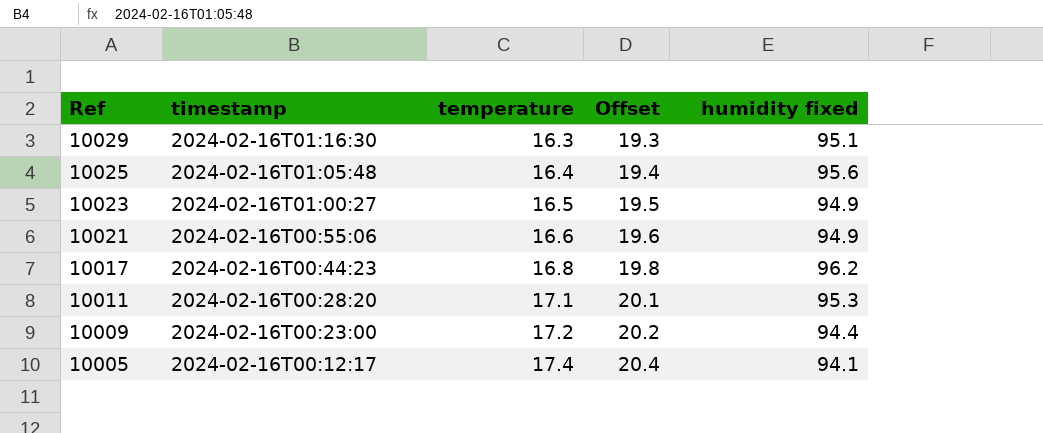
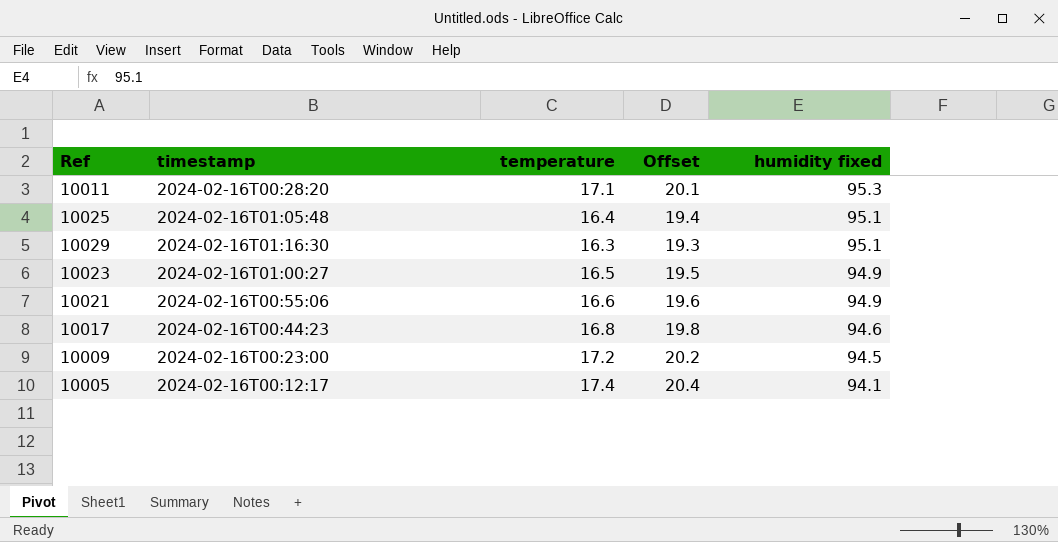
row order: Ref descending -> humidity fixed descending
10025 | humidity fixed: 95.6 -> 95.1
10017 | humidity fixed: 96.2 -> 94.6
10009 | humidity fixed: 94.4 -> 94.5

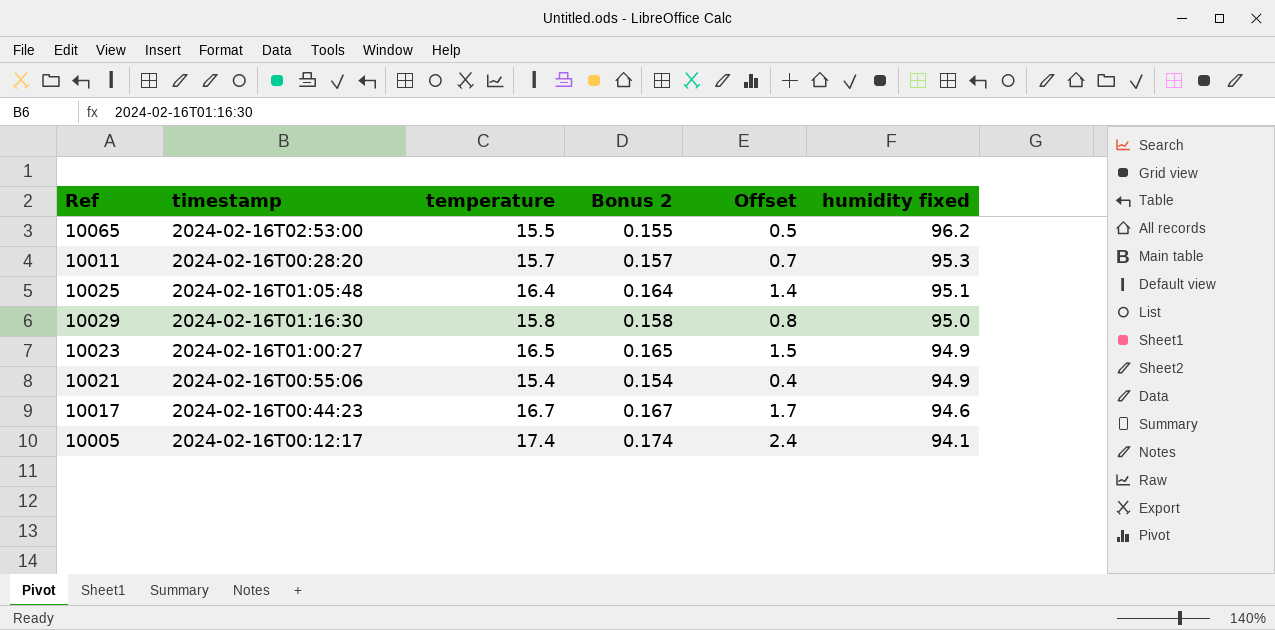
column Bonus 2 | formula: none -> [temperature] * 0.01
column Offset | formula: [temperature] + 3 -> [temperature] - 15
row 10009: 2024-02-16T00:23:00 | 17.2 | 20.2 | 94.5 -> none
row 10065: none -> 2024-02-16T02:53:00 | 15.5 | 0.155 | 0.5 | 96.2
10011 | temperature: 17.1 -> 15.7
10029 | temperature: 16.3 -> 15.8
10029 | humidity fixed: 95.1 -> 95.0
10021 | temperature: 16.6 -> 15.4
10017 | temperature: 16.8 -> 16.7

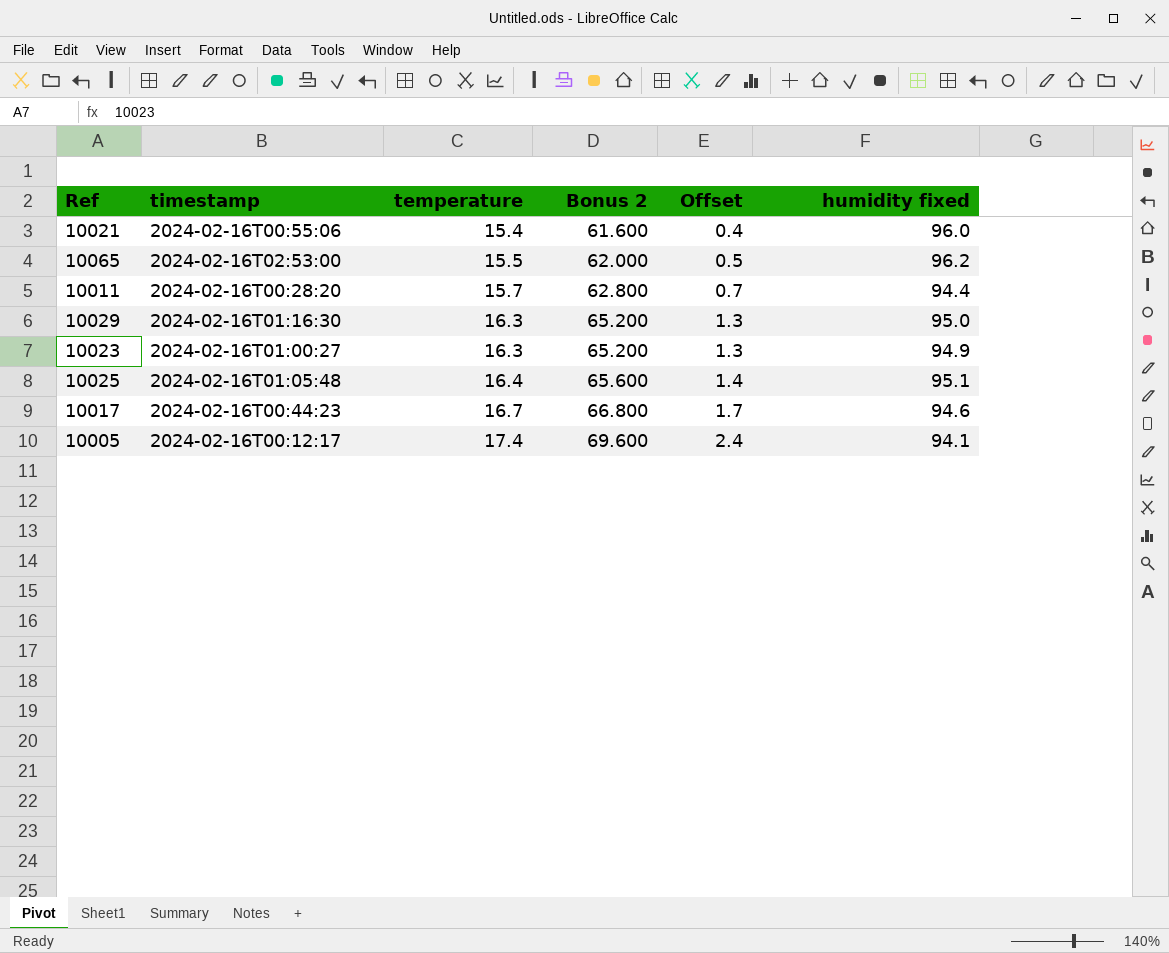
row order: humidity fixed descending -> temperature ascending
column Bonus 2 | formula: [temperature] * 0.01 -> [temperature] * 4
10021 | humidity fixed: 94.9 -> 96.0
10011 | humidity fixed: 95.3 -> 94.4
10029 | temperature: 15.8 -> 16.3
10029 | Offset: 0.8 -> 1.3
10023 | temperature: 16.5 -> 16.3
10023 | Offset: 1.5 -> 1.3

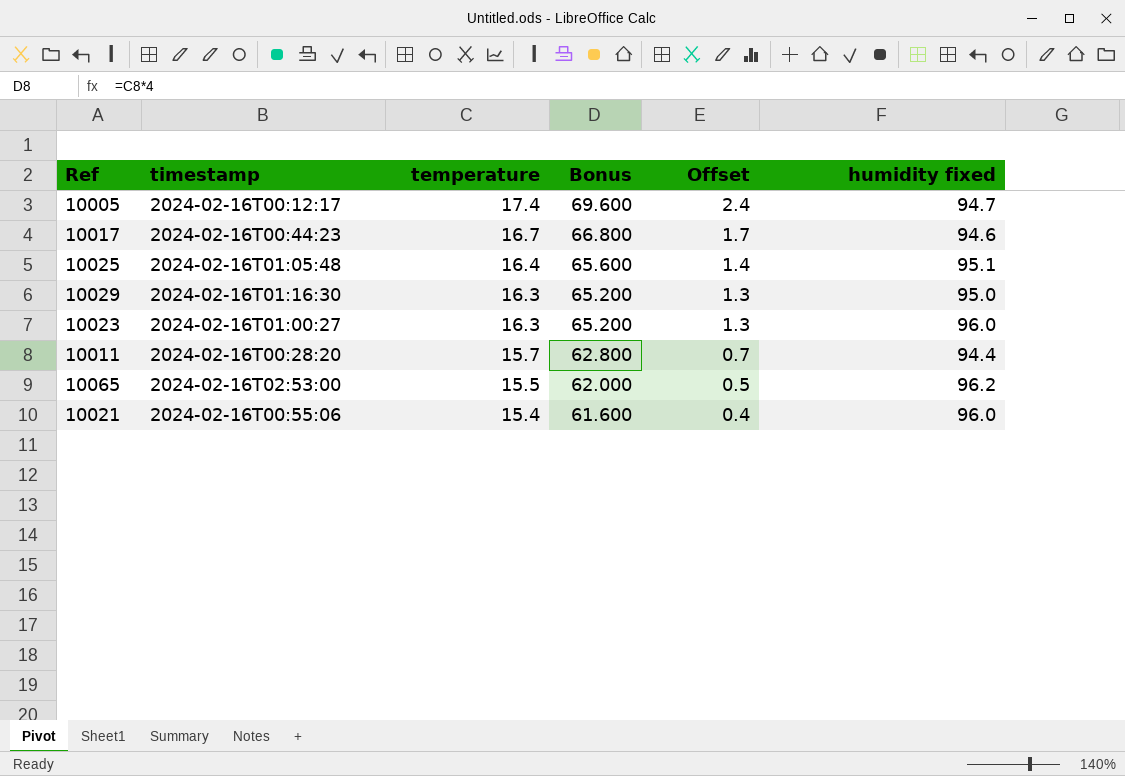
row order: temperature ascending -> temperature descending
column name: Bonus 2 -> Bonus
10005 | humidity fixed: 94.1 -> 94.7
10023 | humidity fixed: 94.9 -> 96.0

